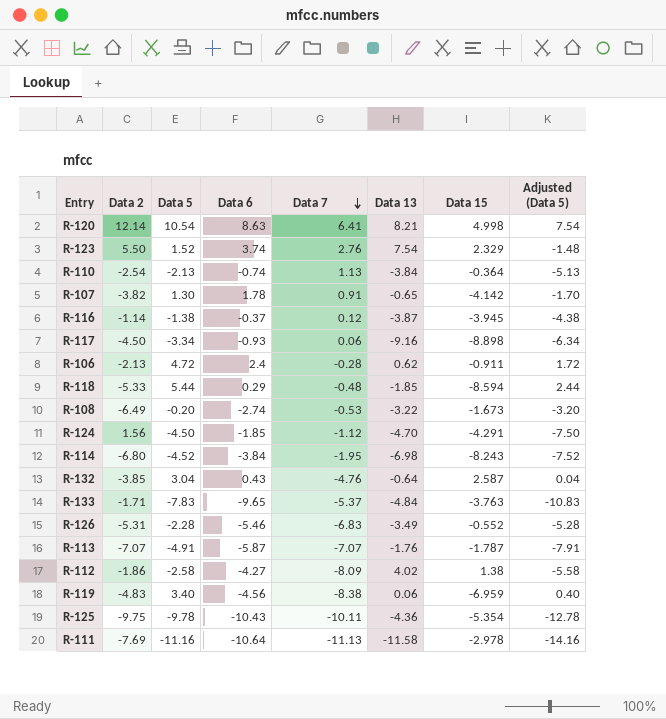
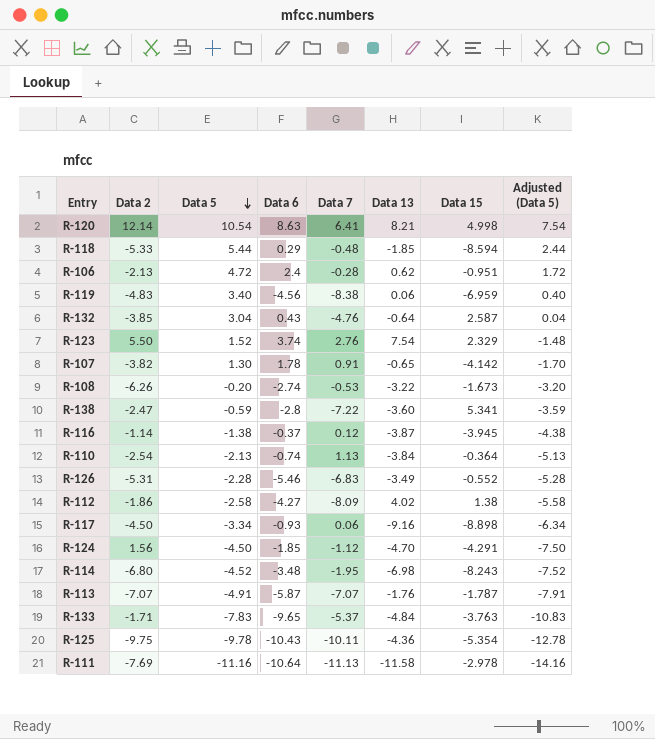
row order: Data 7 descending -> Data 5 descending
R-106 | Data 15: -0.911 -> -0.951
R-108 | Data 2: -6.49 -> -6.26
row R-138: none -> -2.47 | -0.59 | -2.8 | -7.22 | -3.60 | 5.341 | -3.59
R-114 | Data 6: -3.84 -> -3.48

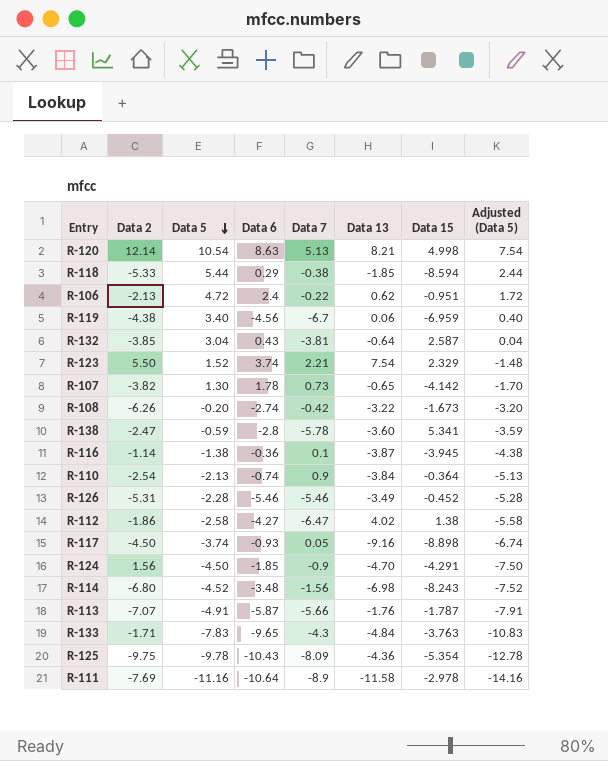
R-120 | Data 7: 6.41 -> 5.13
R-118 | Data 7: -0.48 -> -0.38
R-106 | Data 7: -0.28 -> -0.22
R-119 | Data 2: -4.83 -> -4.38
R-119 | Data 7: -8.38 -> -6.7
R-132 | Data 7: -4.76 -> -3.81
R-123 | Data 7: 2.76 -> 2.21
R-107 | Data 7: 0.91 -> 0.73
R-108 | Data 7: -0.53 -> -0.42
R-138 | Data 7: -7.22 -> -5.78
R-116 | Data 6: -0.37 -> -0.36
R-116 | Data 7: 0.12 -> 0.1
R-110 | Data 7: 1.13 -> 0.9
R-126 | Data 7: -6.83 -> -5.46
R-126 | Data 15: -0.552 -> -0.452
R-112 | Data 7: -8.09 -> -6.47
R-117 | Data 5: -3.34 -> -3.74
R-117 | Data 7: 0.06 -> 0.05
R-117 | Adjusted (Data 5): -6.34 -> -6.74
R-124 | Data 7: -1.12 -> -0.9
R-114 | Data 7: -1.95 -> -1.56
R-113 | Data 7: -7.07 -> -5.66
R-133 | Data 7: -5.37 -> -4.3
R-125 | Data 7: -10.11 -> -8.09
R-111 | Data 7: -11.13 -> -8.9

